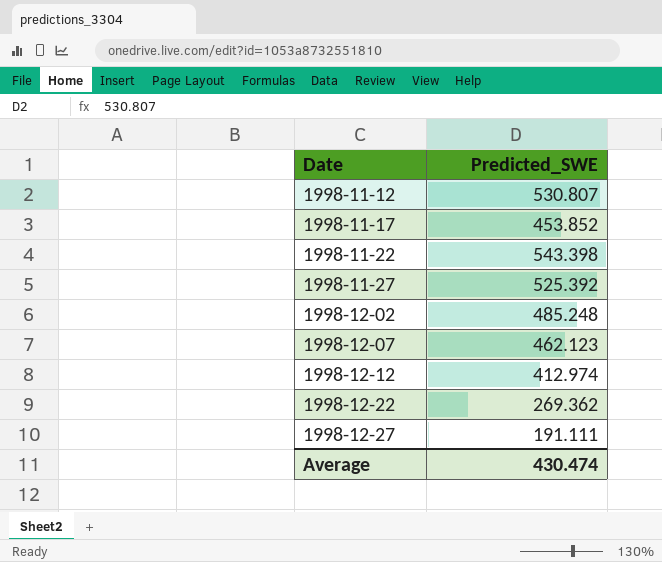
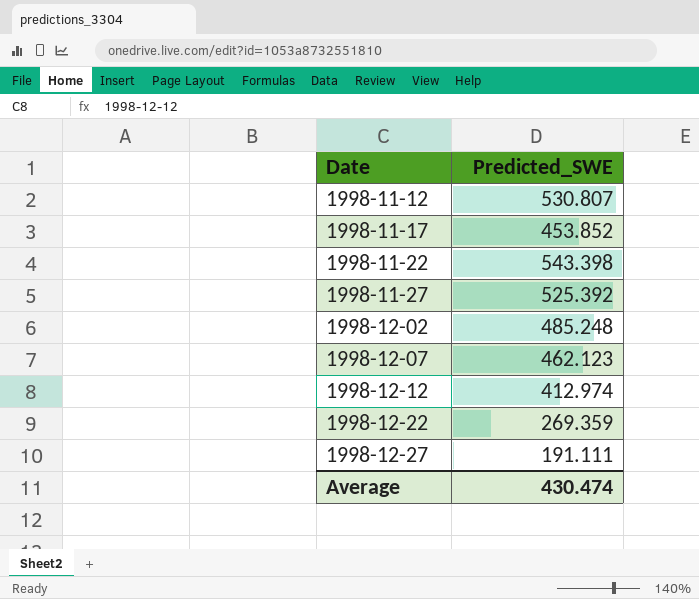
1998-12-22 | Predicted_SWE: 269.362 -> 269.359

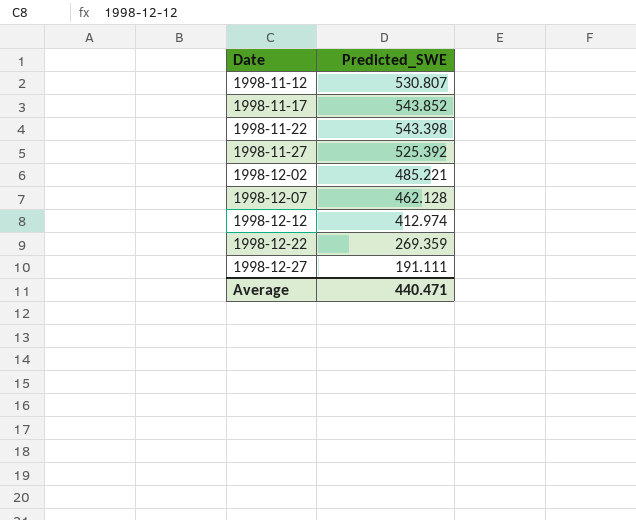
1998-11-17 | Predicted_SWE: 453.852 -> 543.852
1998-12-02 | Predicted_SWE: 485.248 -> 485.221
1998-12-07 | Predicted_SWE: 462.123 -> 462.128
Average | Predicted_SWE: 430.474 -> 440.471

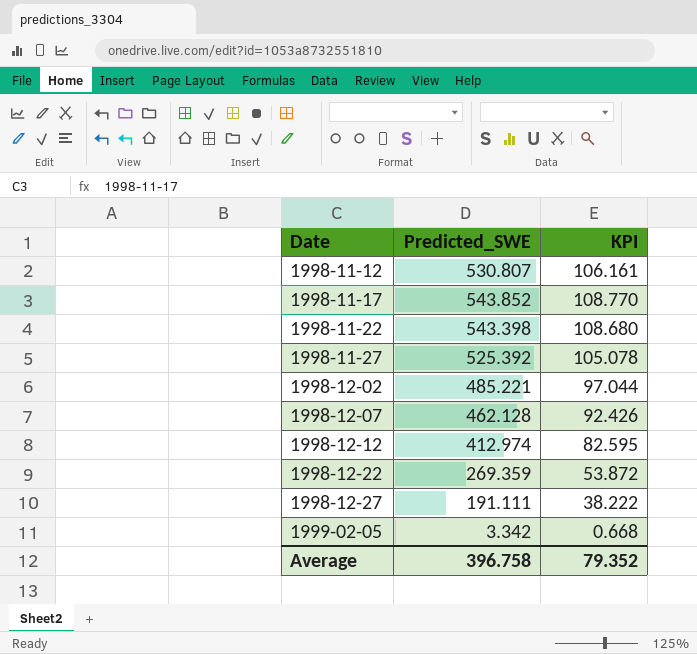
column KPI | formula: none -> [Predicted_SWE] * 0.2
row 1999-02-05: none -> 3.342 | 0.668
Average | Predicted_SWE: 440.471 -> 396.758

